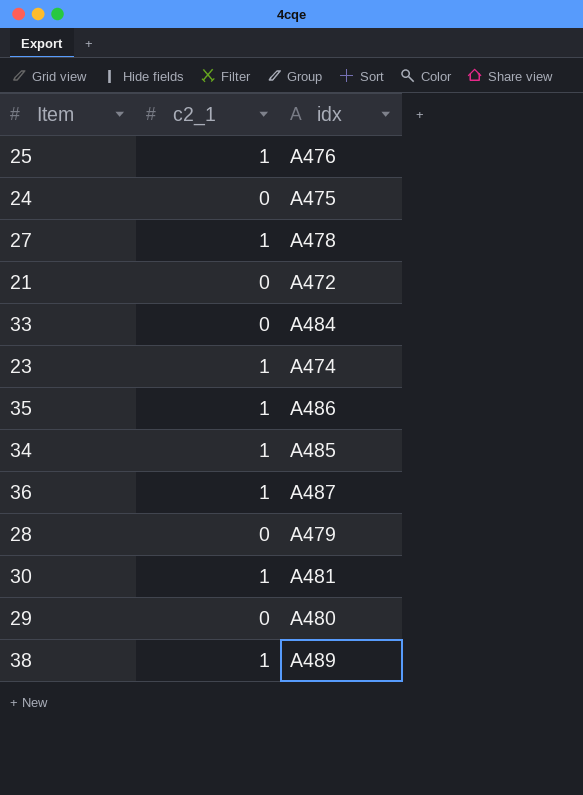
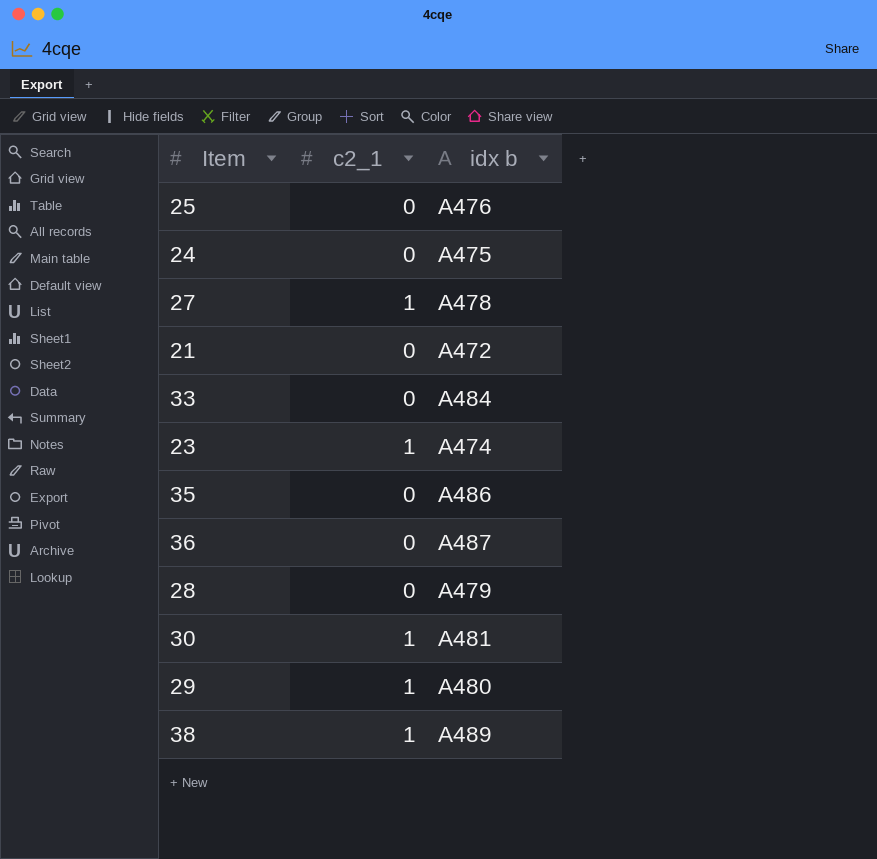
column name: idx -> idx b
row 34: 1 | A485 -> none
25 | c2_1: 1 -> 0
35 | c2_1: 1 -> 0
36 | c2_1: 1 -> 0
29 | c2_1: 0 -> 1

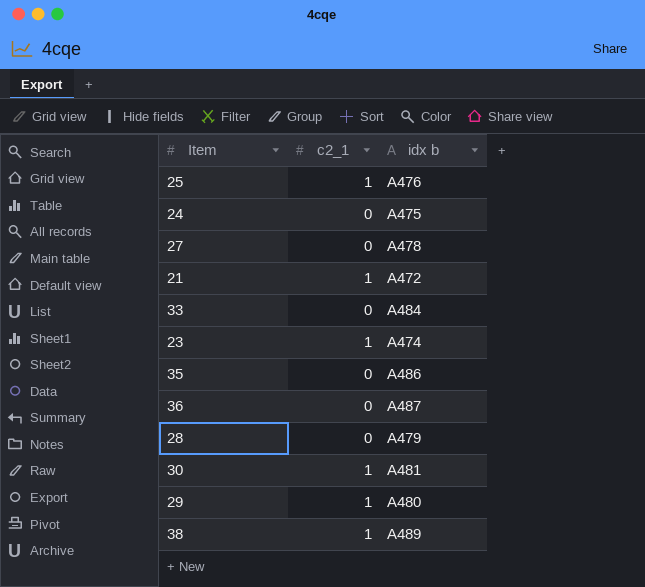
25 | c2_1: 0 -> 1
27 | c2_1: 1 -> 0
21 | c2_1: 0 -> 1

